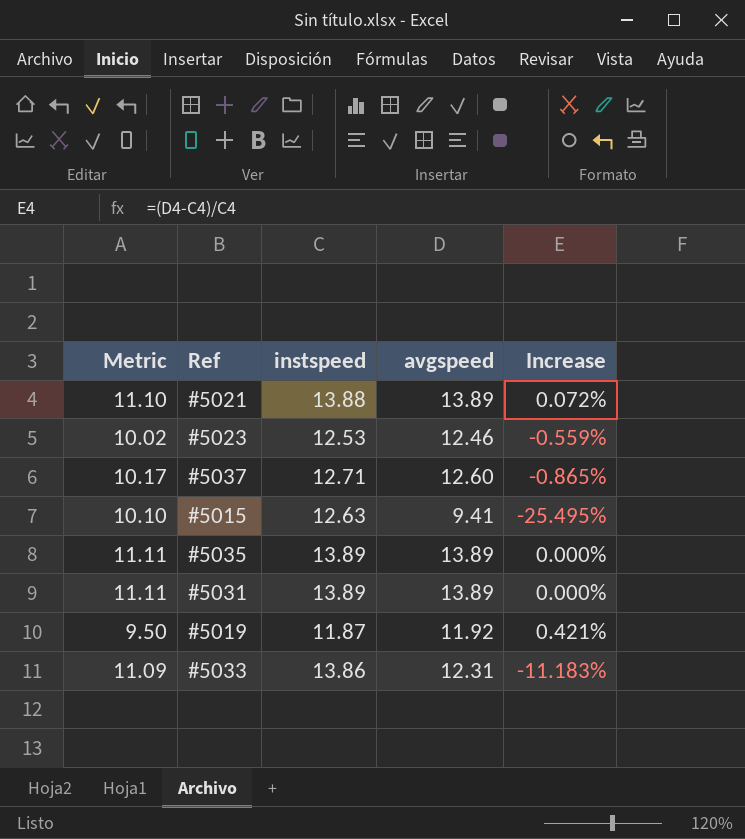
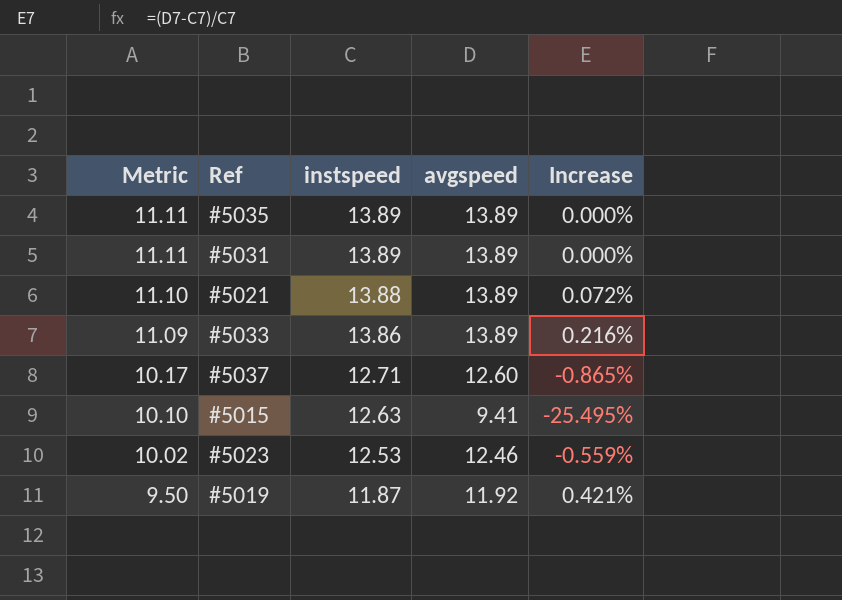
row order: none -> Metric descending
#5033 | avgspeed: 12.31 -> 13.89
#5033 | Increase: -11.183% -> 0.216%

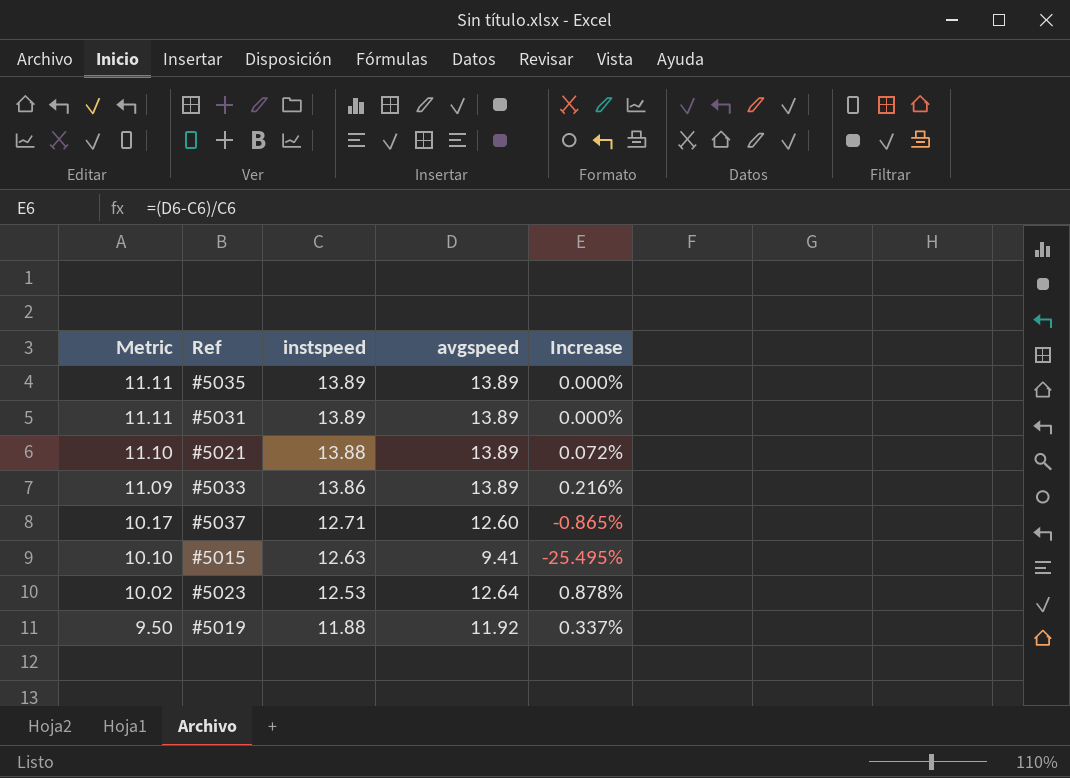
#5023 | avgspeed: 12.46 -> 12.64
#5023 | Increase: -0.559% -> 0.878%
#5019 | instspeed: 11.87 -> 11.88
#5019 | Increase: 0.421% -> 0.337%

